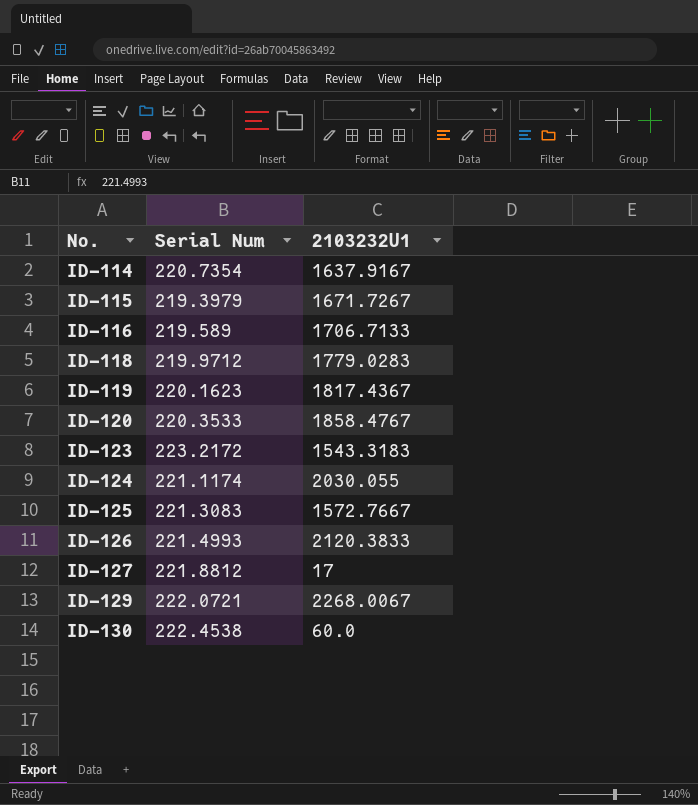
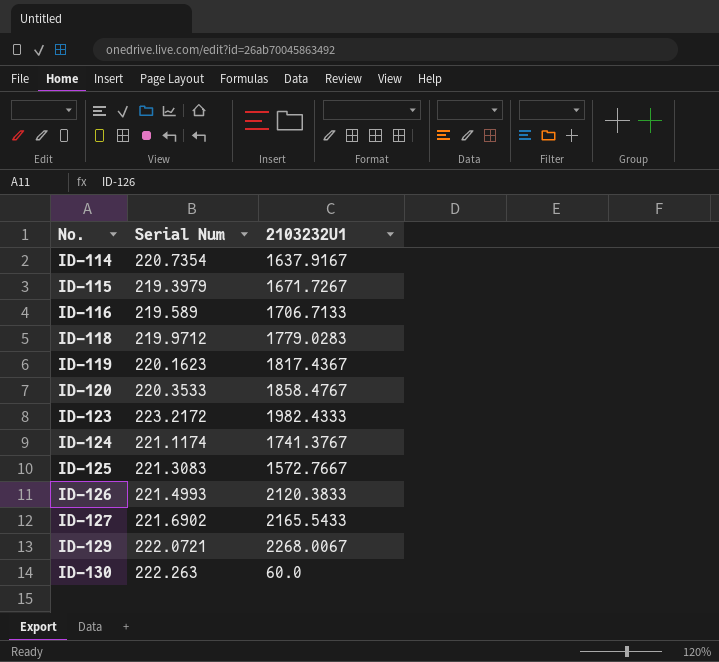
ID-123 | 2103232U1: 1543.3183 -> 1982.4333
ID-124 | 2103232U1: 2030.055 -> 1741.3767
ID-127 | Serial Num: 221.8812 -> 221.6902
ID-127 | 2103232U1: 17 -> 2165.5433
ID-130 | Serial Num: 222.4538 -> 222.263

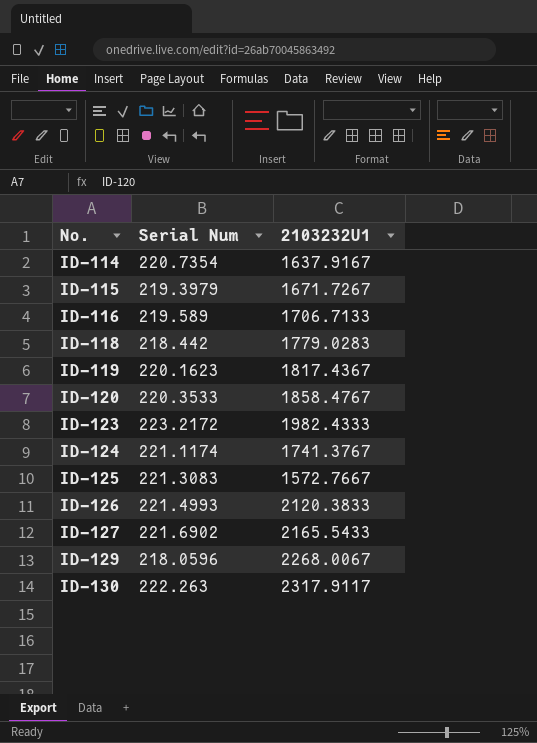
ID-118 | Serial Num: 219.9712 -> 218.442
ID-129 | Serial Num: 222.0721 -> 218.0596
ID-130 | 2103232U1: 60.0 -> 2317.9117

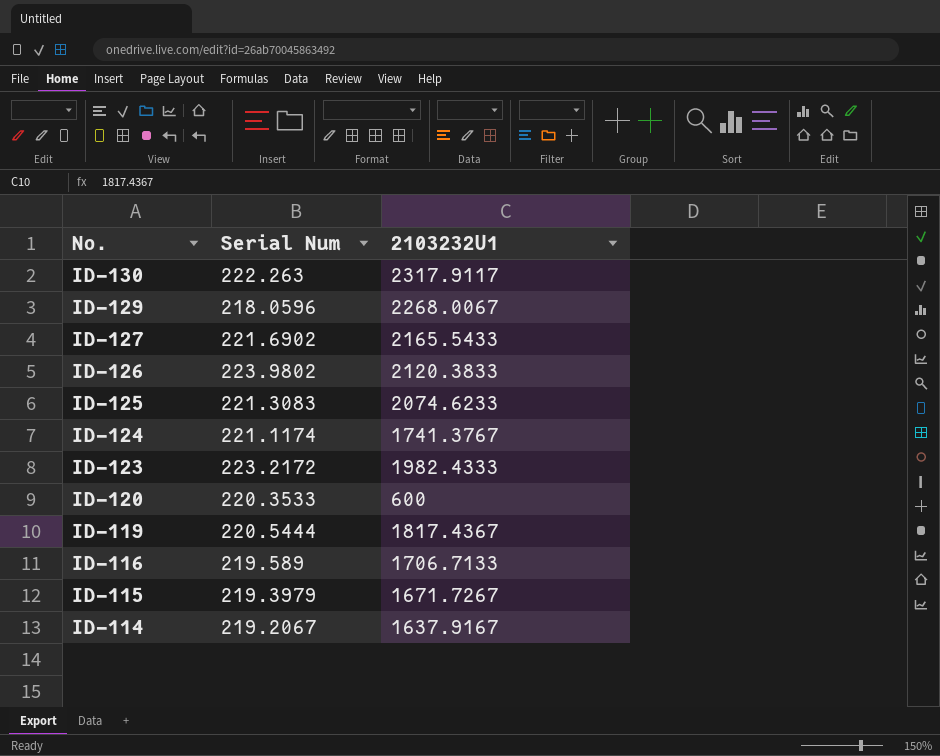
row order: No. ascending -> No. descending
row ID-118: 218.442 | 1779.0283 -> none
ID-126 | Serial Num: 221.4993 -> 223.9802
ID-125 | 2103232U1: 1572.7667 -> 2074.6233
ID-120 | 2103232U1: 1858.4767 -> 600
ID-119 | Serial Num: 220.1623 -> 220.5444
ID-114 | Serial Num: 220.7354 -> 219.2067

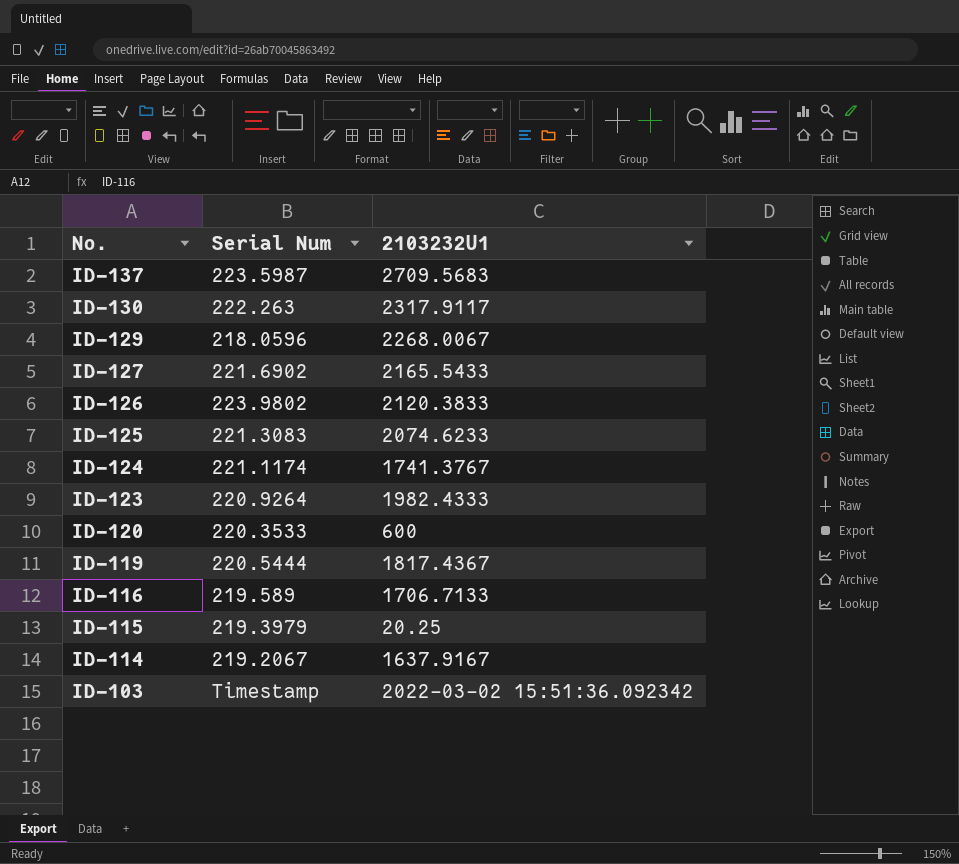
row ID-137: none -> 223.5987 | 2709.5683
ID-123 | Serial Num: 223.2172 -> 220.9264
ID-115 | 2103232U1: 1671.7267 -> 20.25
row ID-103: none -> Timestamp | 2022-03-02 15:51:36.092342

